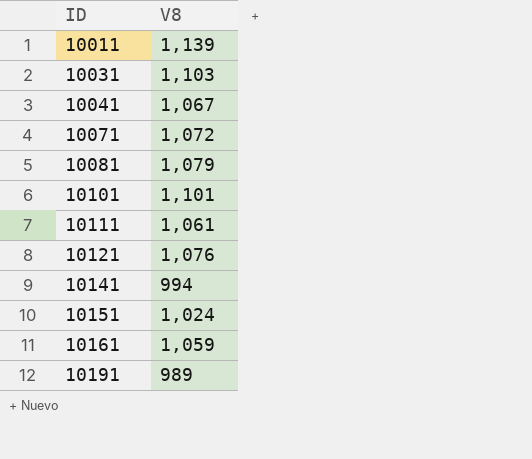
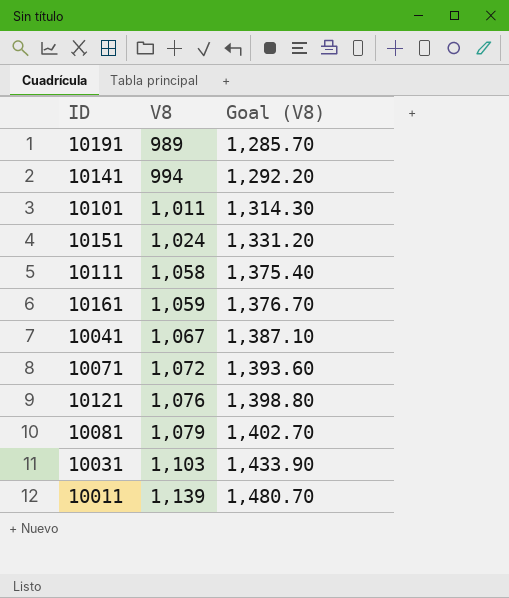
row order: ID ascending -> V8 ascending
column Goal (V8) | formula: none -> [V8] * 1.3
10101 | V8: 1,101 -> 1,011
10111 | V8: 1,061 -> 1,058

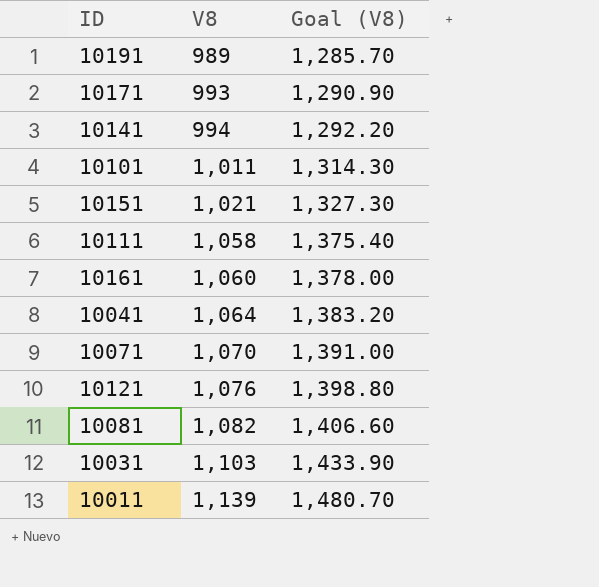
row 10171: none -> 993 | 1,290.90
10151 | V8: 1,024 -> 1,021
10151 | Goal (V8): 1,331.20 -> 1,327.30
10161 | V8: 1,059 -> 1,060
10161 | Goal (V8): 1,376.70 -> 1,378.00
10041 | V8: 1,067 -> 1,064
10041 | Goal (V8): 1,387.10 -> 1,383.20
10071 | V8: 1,072 -> 1,070
10071 | Goal (V8): 1,393.60 -> 1,391.00
10081 | V8: 1,079 -> 1,082
10081 | Goal (V8): 1,402.70 -> 1,406.60

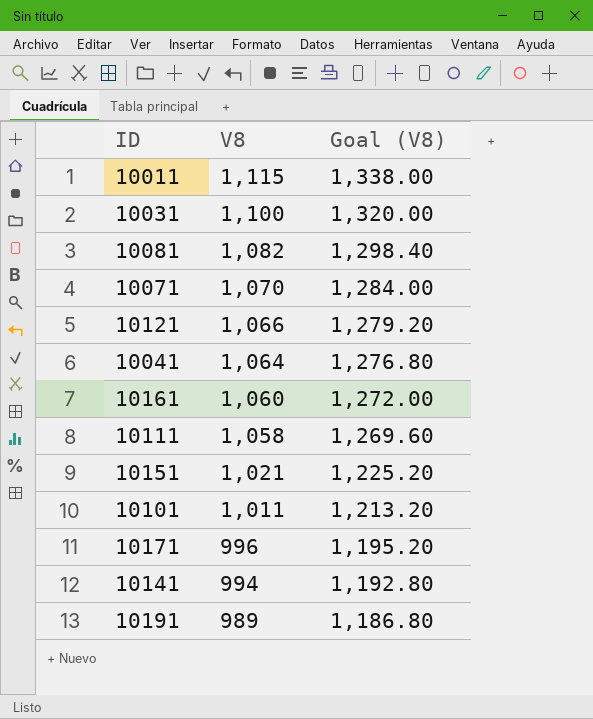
row order: V8 ascending -> V8 descending
column Goal (V8) | formula: [V8] * 1.3 -> [V8] * 1.2
10011 | V8: 1,139 -> 1,115
10031 | V8: 1,103 -> 1,100
10121 | V8: 1,076 -> 1,066
10171 | V8: 993 -> 996

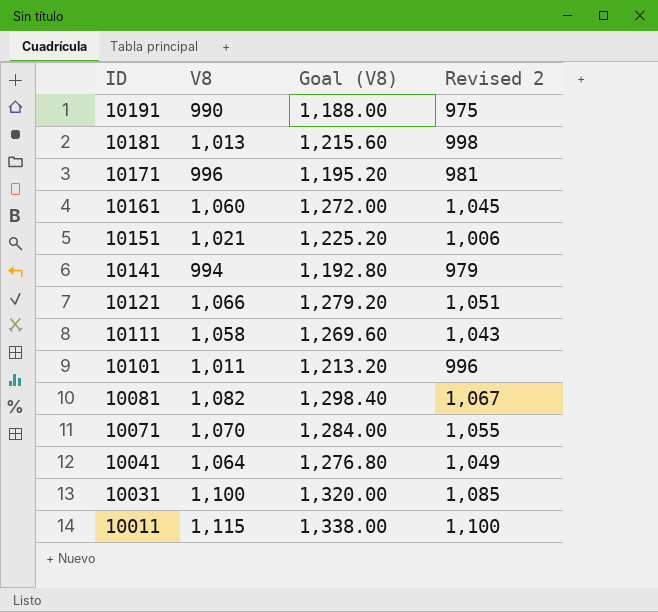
row order: V8 descending -> ID descending
column Revised 2 | formula: none -> [V8] - 15
10191 | V8: 989 -> 990
10191 | Goal (V8): 1,186.80 -> 1,188.00
row 10181: none -> 1,013 | 1,215.60 | 998

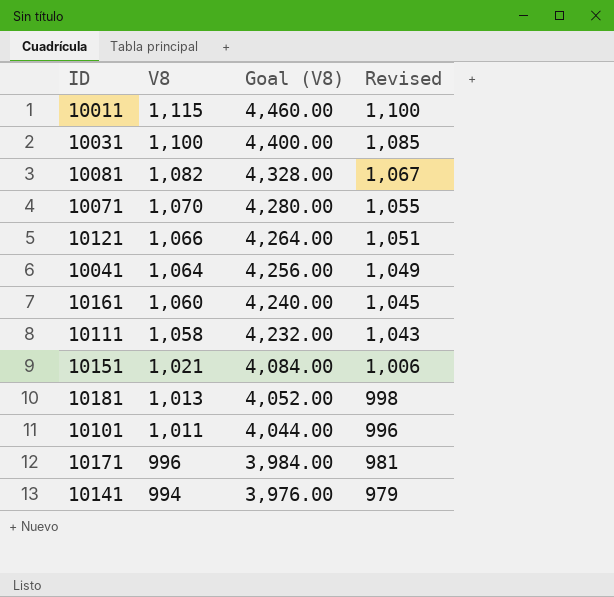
row order: ID descending -> V8 descending
column Goal (V8) | formula: [V8] * 1.2 -> [V8] * 4
column name: Revised 2 -> Revised
row 10191: 990 | 1,188.00 | 975 -> none

